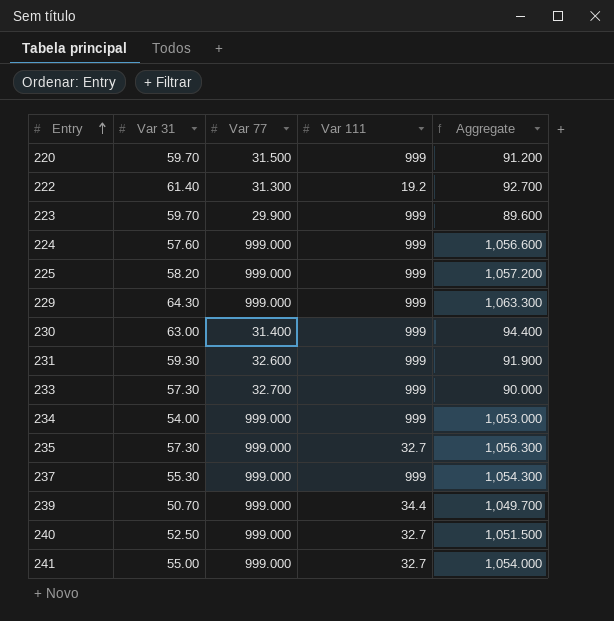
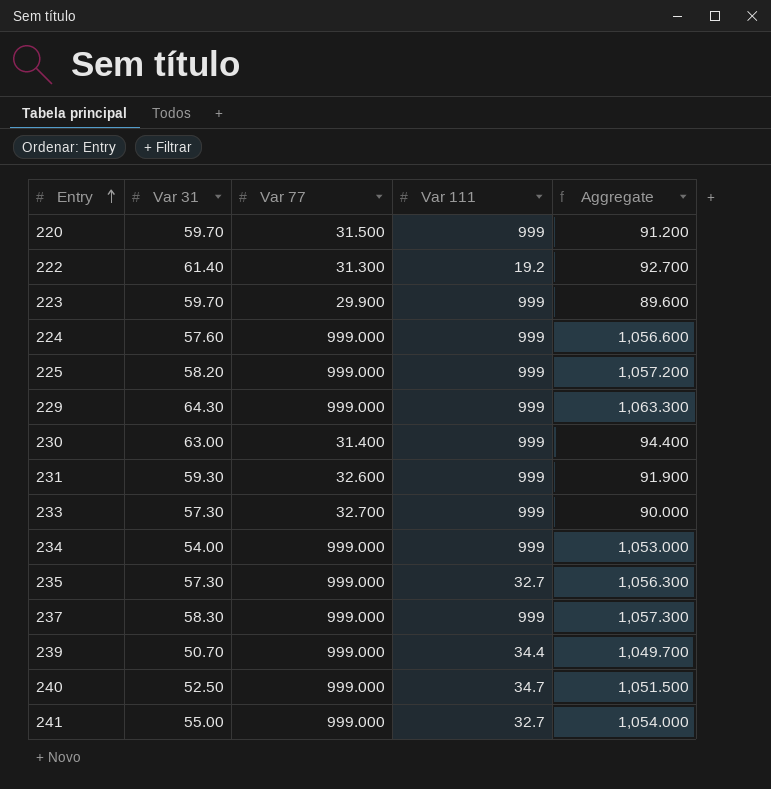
237 | Var 31: 55.30 -> 58.30
237 | Aggregate: 1,054.300 -> 1,057.300
240 | Var 111: 32.7 -> 34.7

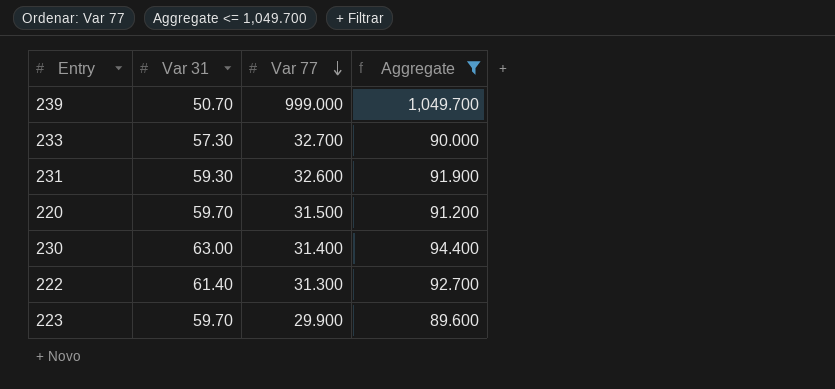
filter: none -> Aggregate <= 1,049.700
row order: Entry ascending -> Var 77 descending
column Var 111 | position: 4 -> none

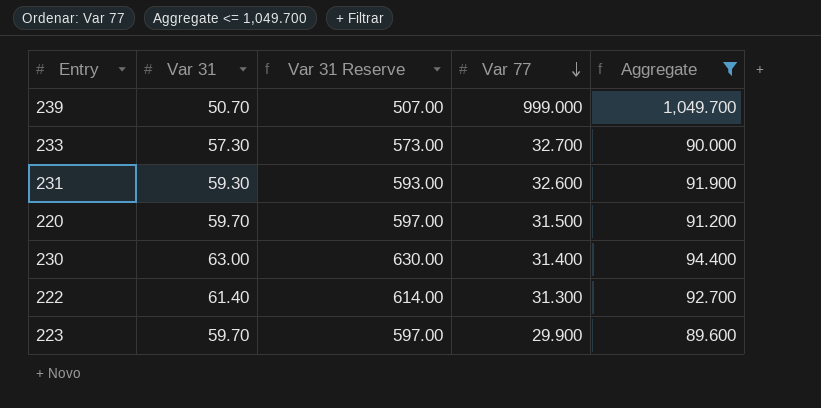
column Var 31 Reserve | formula: none -> [Var 31] * 10

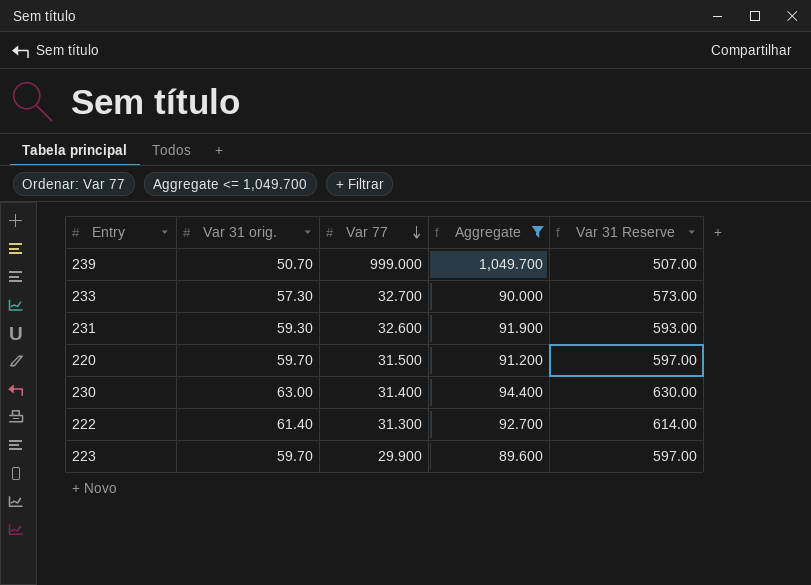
column name: Var 31 -> Var 31 orig.
column Var 31 Reserve | position: 3 -> 5

